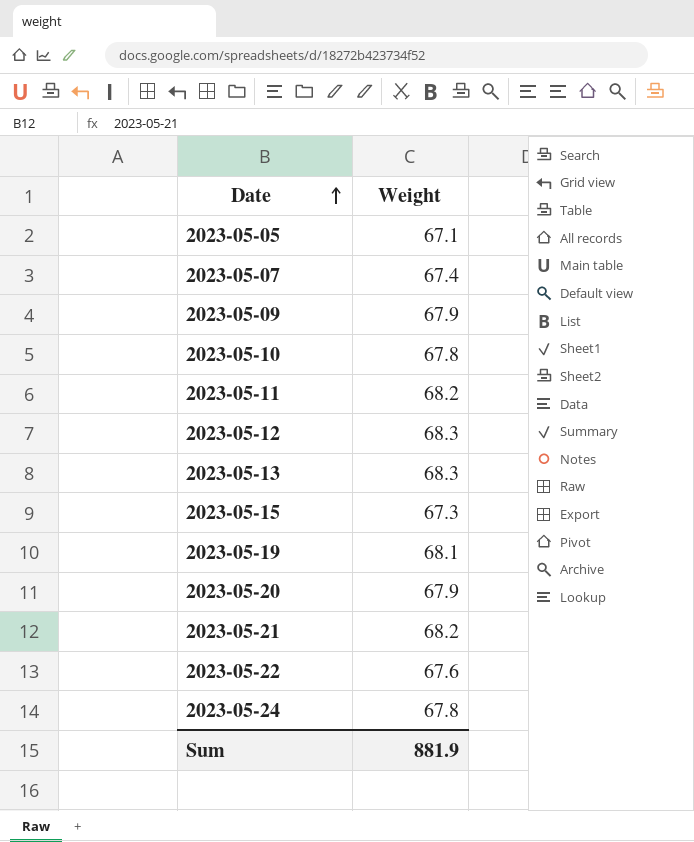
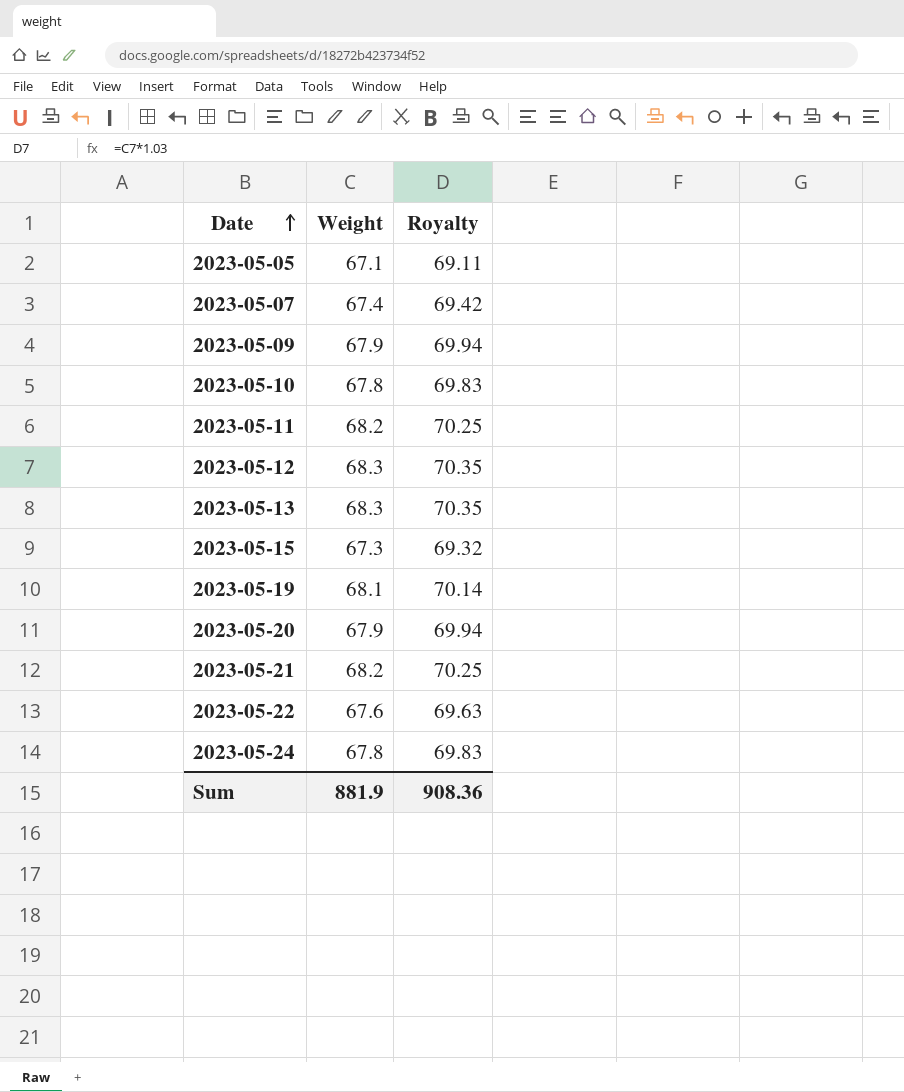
column Royalty | formula: none -> [Weight] * 1.03

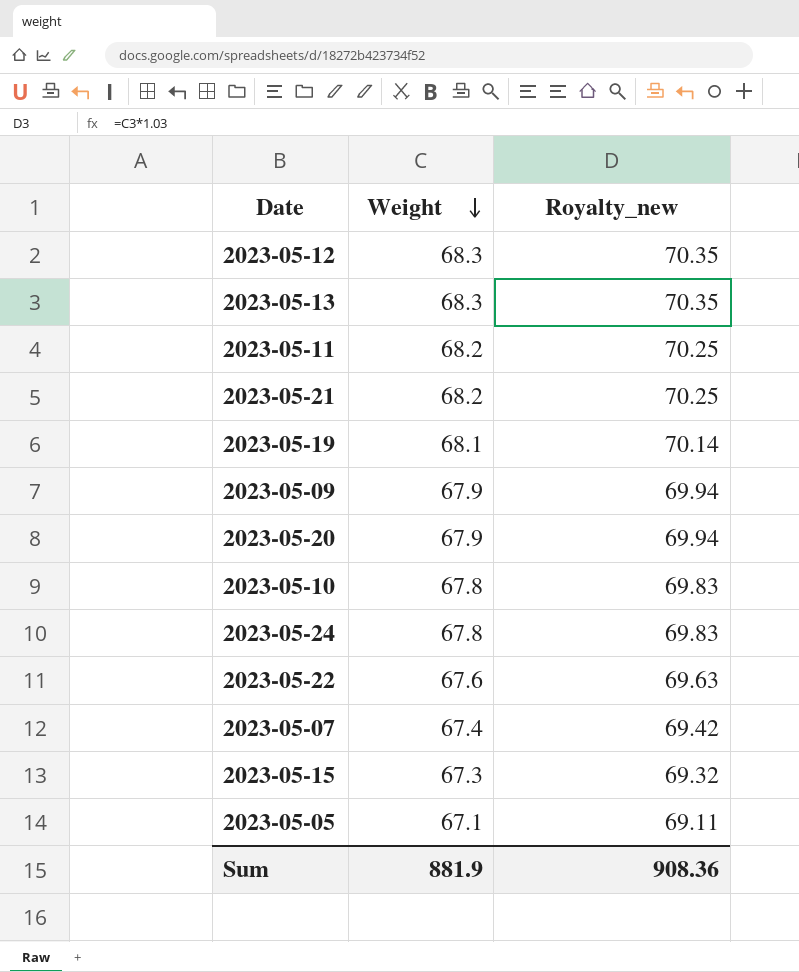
row order: Date ascending -> Weight descending
column name: Royalty -> Royalty_new

